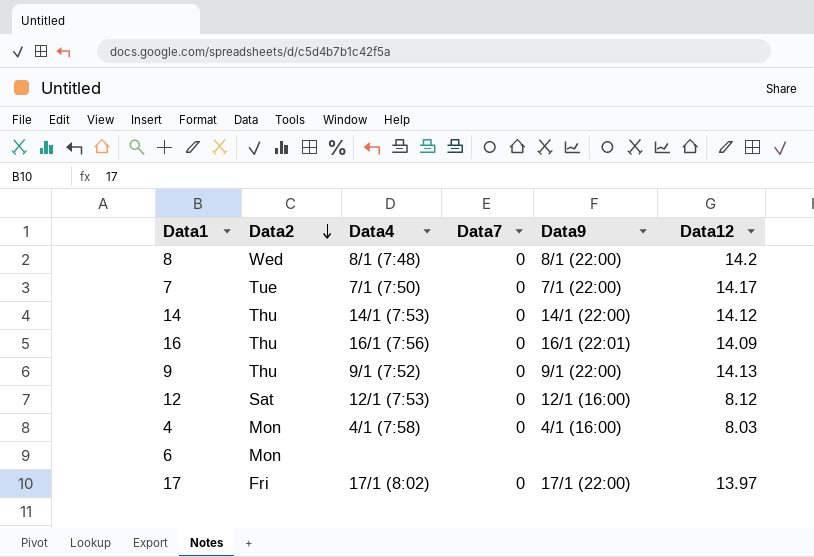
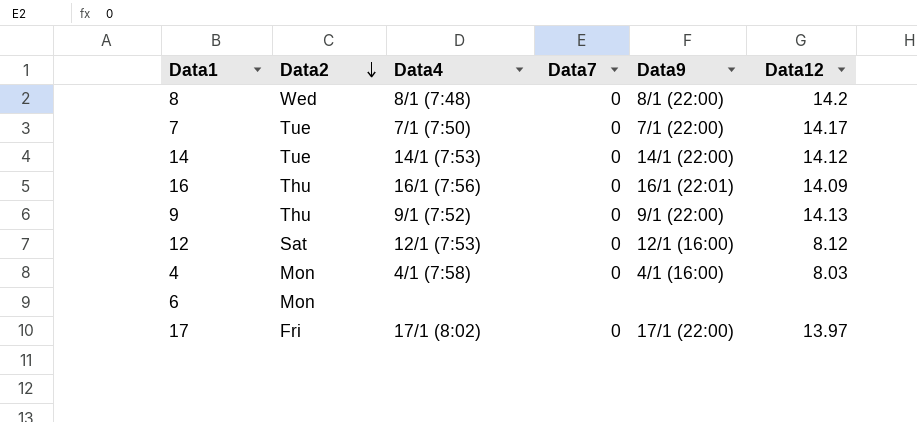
14 | Data2: Thu -> Tue

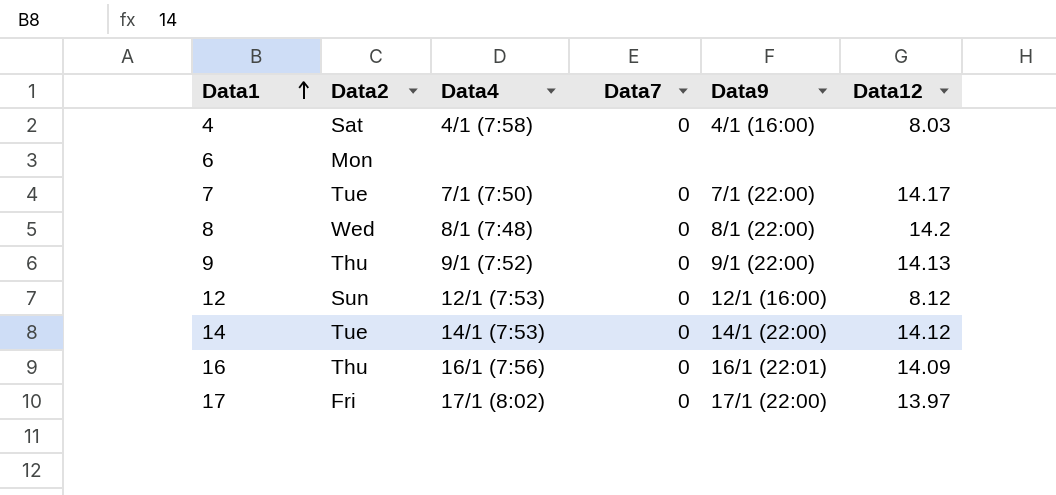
row order: Data2 descending -> Data1 ascending
4 | Data2: Mon -> Sat
12 | Data2: Sat -> Sun

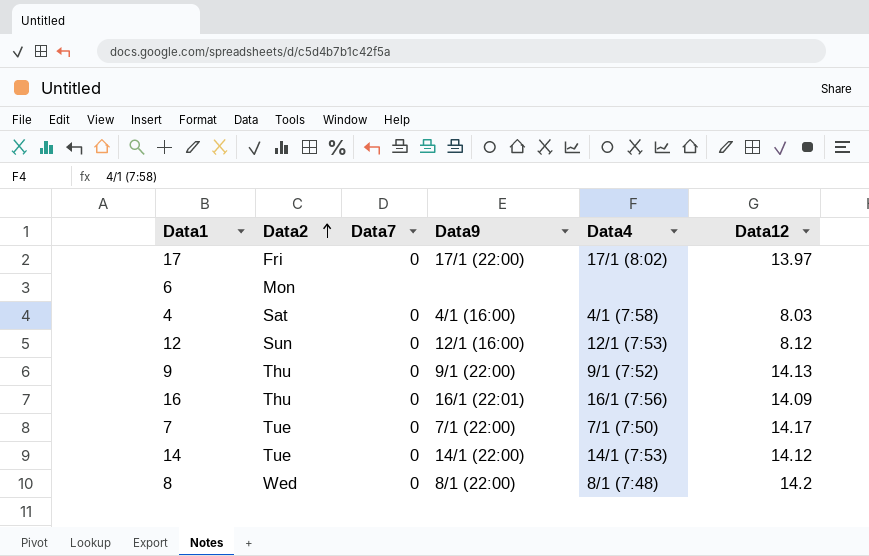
row order: Data1 ascending -> Data2 ascending
column Data4 | position: 3 -> 5

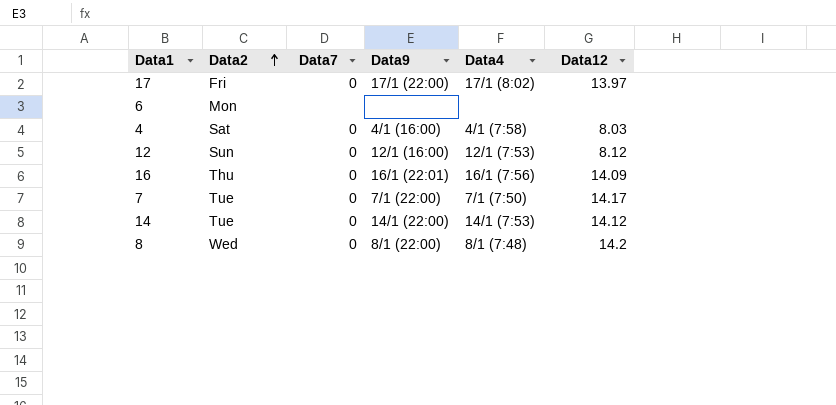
row 9: Thu | 0 | 9/1 (22:00) | 9/1 (7:52) | 14.13 -> none

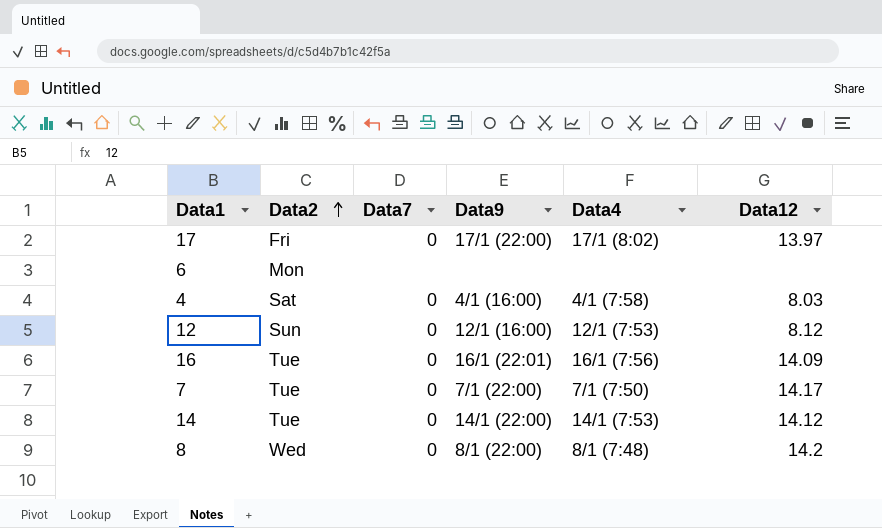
16 | Data2: Thu -> Tue

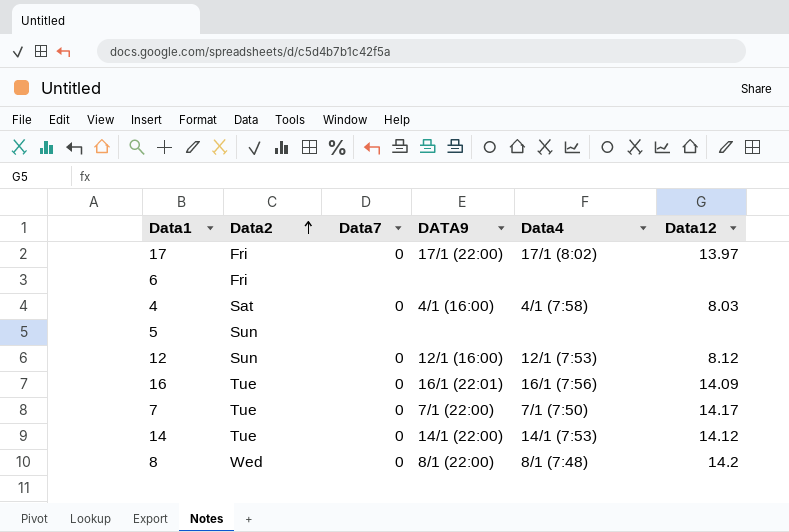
column name: Data9 -> DATA9
6 | Data2: Mon -> Fri
row 5: none -> Sun | none | none | none | none

